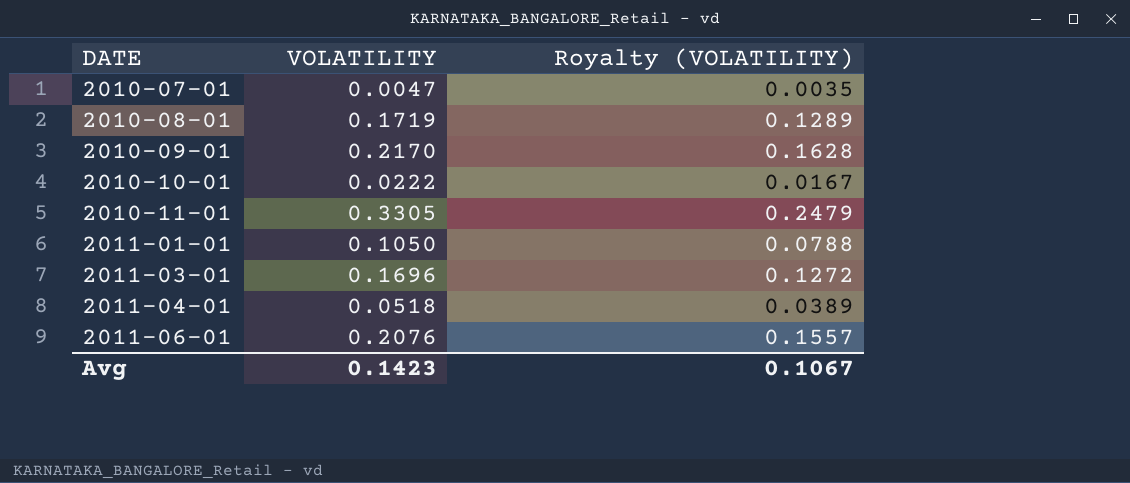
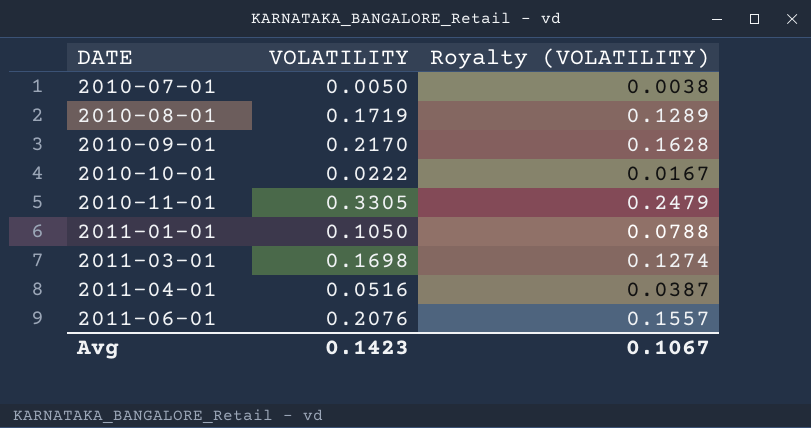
2010-07-01 | VOLATILITY: 0.0047 -> 0.0050
2010-07-01 | Royalty (VOLATILITY): 0.0035 -> 0.0038
2011-03-01 | VOLATILITY: 0.1696 -> 0.1698
2011-03-01 | Royalty (VOLATILITY): 0.1272 -> 0.1274
2011-04-01 | VOLATILITY: 0.0518 -> 0.0516
2011-04-01 | Royalty (VOLATILITY): 0.0389 -> 0.0387

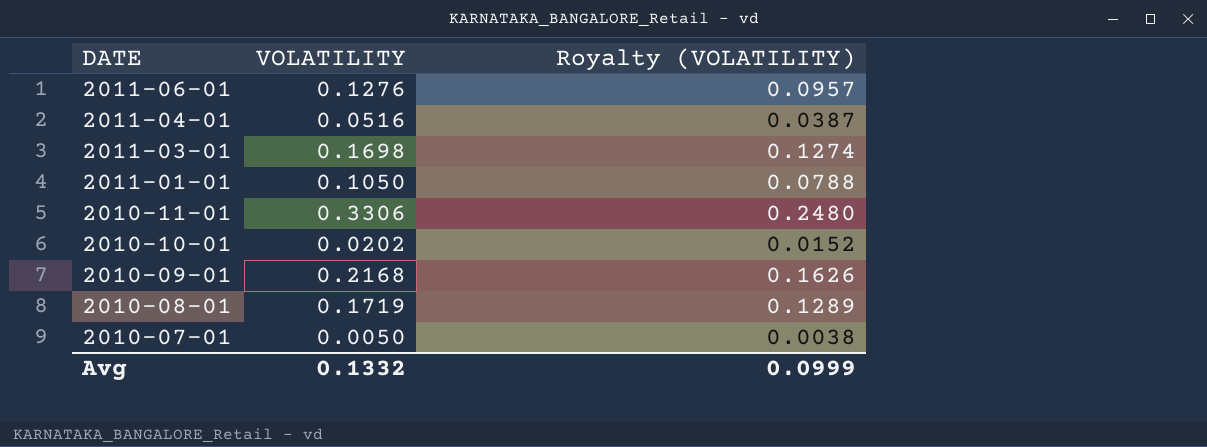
row order: DATE ascending -> DATE descending
2011-06-01 | VOLATILITY: 0.2076 -> 0.1276
2011-06-01 | Royalty (VOLATILITY): 0.1557 -> 0.0957
2010-11-01 | VOLATILITY: 0.3305 -> 0.3306
2010-11-01 | Royalty (VOLATILITY): 0.2479 -> 0.2480
2010-10-01 | VOLATILITY: 0.0222 -> 0.0202
2010-10-01 | Royalty (VOLATILITY): 0.0167 -> 0.0152
2010-09-01 | VOLATILITY: 0.2170 -> 0.2168
2010-09-01 | Royalty (VOLATILITY): 0.1628 -> 0.1626
Avg | VOLATILITY: 0.1423 -> 0.1332
Avg | Royalty (VOLATILITY): 0.1067 -> 0.0999

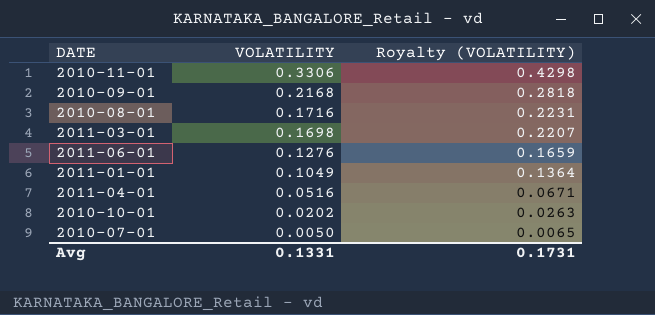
row order: DATE descending -> VOLATILITY descending
column Royalty (VOLATILITY) | formula: [VOLATILITY] * 0.75 -> [VOLATILITY] * 1.3
2010-08-01 | VOLATILITY: 0.1719 -> 0.1716
2011-01-01 | VOLATILITY: 0.1050 -> 0.1049
Avg | VOLATILITY: 0.1332 -> 0.1331
Avg | Royalty (VOLATILITY): 0.0999 -> 0.1731

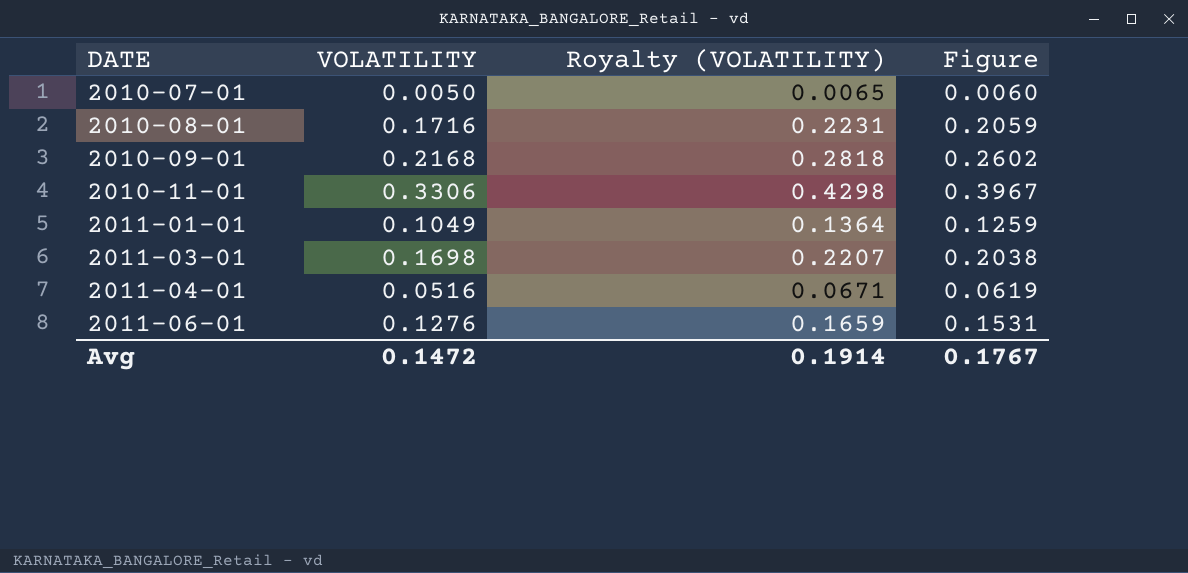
row order: VOLATILITY descending -> DATE ascending
column Figure | formula: none -> [VOLATILITY] * 1.2
row 2010-10-01: 0.0202 | 0.0263 -> none
Avg | VOLATILITY: 0.1331 -> 0.1472
Avg | Royalty (VOLATILITY): 0.1731 -> 0.1914

